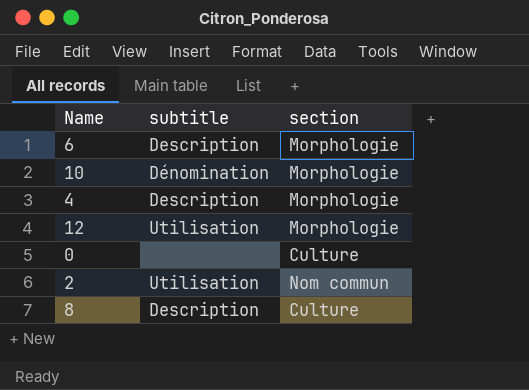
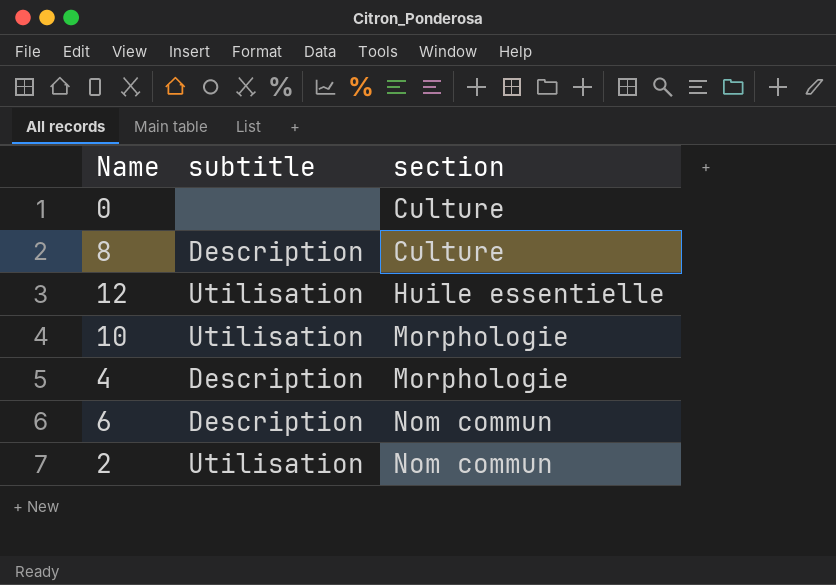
row order: none -> section ascending
12 | section: Morphologie -> Huile essentielle
10 | subtitle: Dénomination -> Utilisation
6 | section: Morphologie -> Nom commun

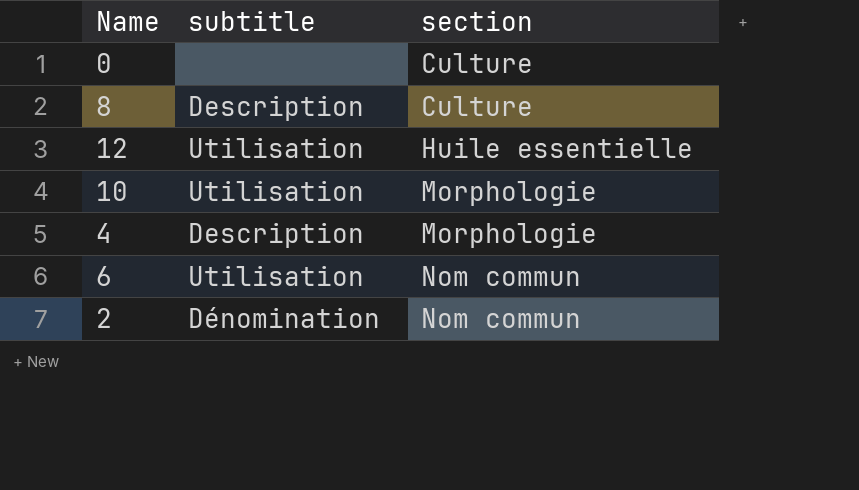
6 | subtitle: Description -> Utilisation
2 | subtitle: Utilisation -> Dénomination

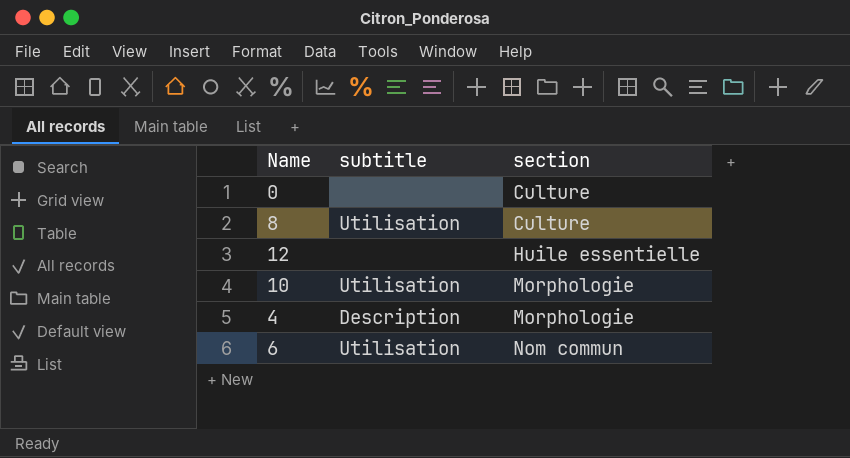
row 2: Dénomination | Nom commun -> none
8 | subtitle: Description -> Utilisation
12 | subtitle: Utilisation -> none

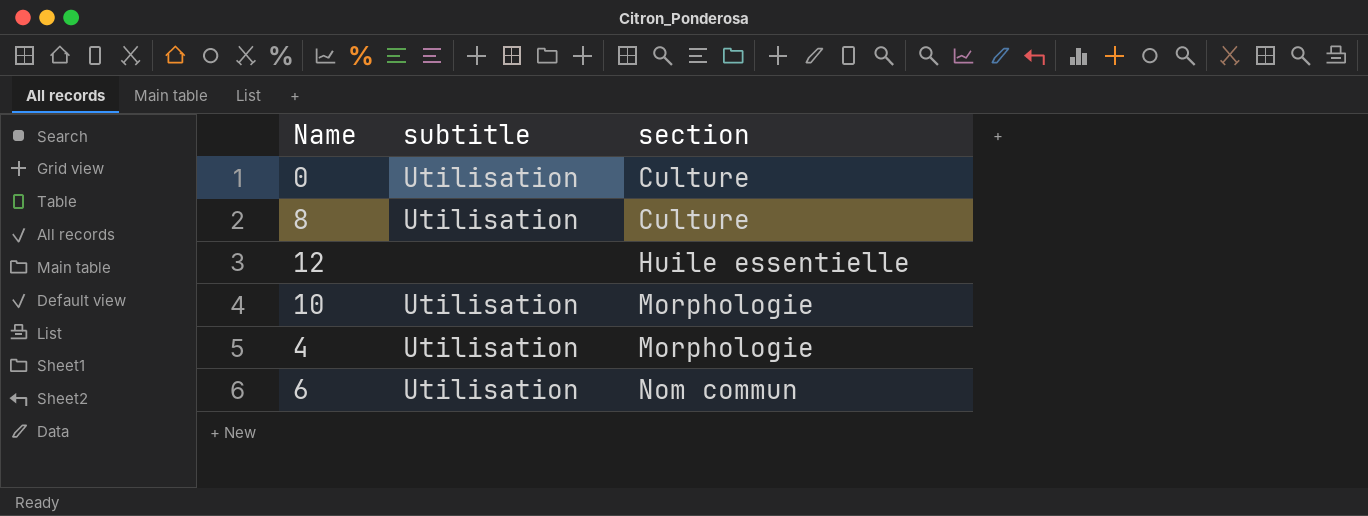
0 | subtitle: none -> Utilisation
4 | subtitle: Description -> Utilisation

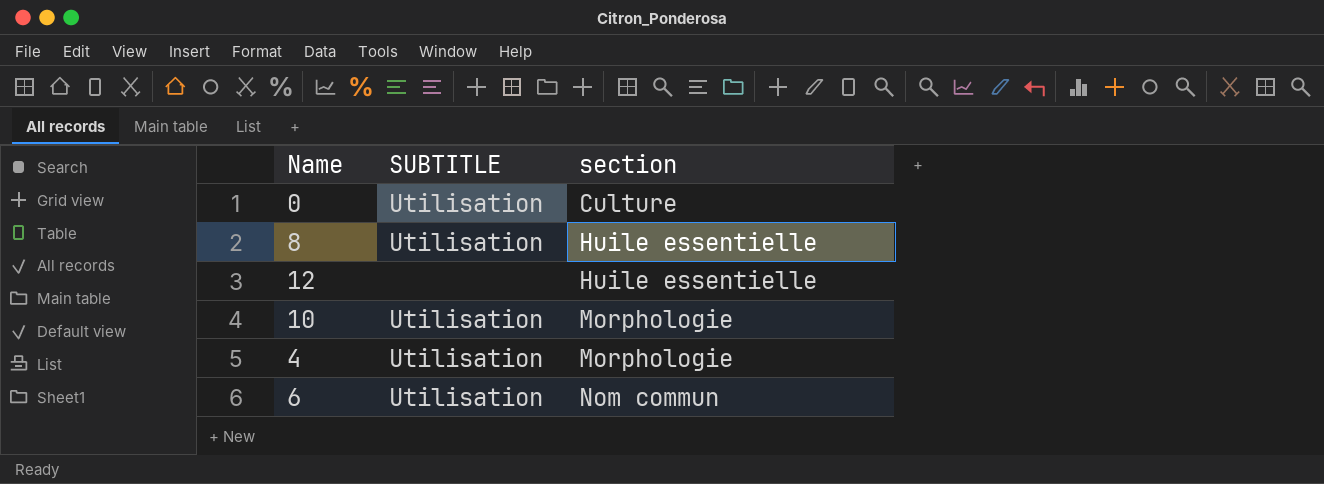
column name: subtitle -> SUBTITLE
8 | section: Culture -> Huile essentielle

